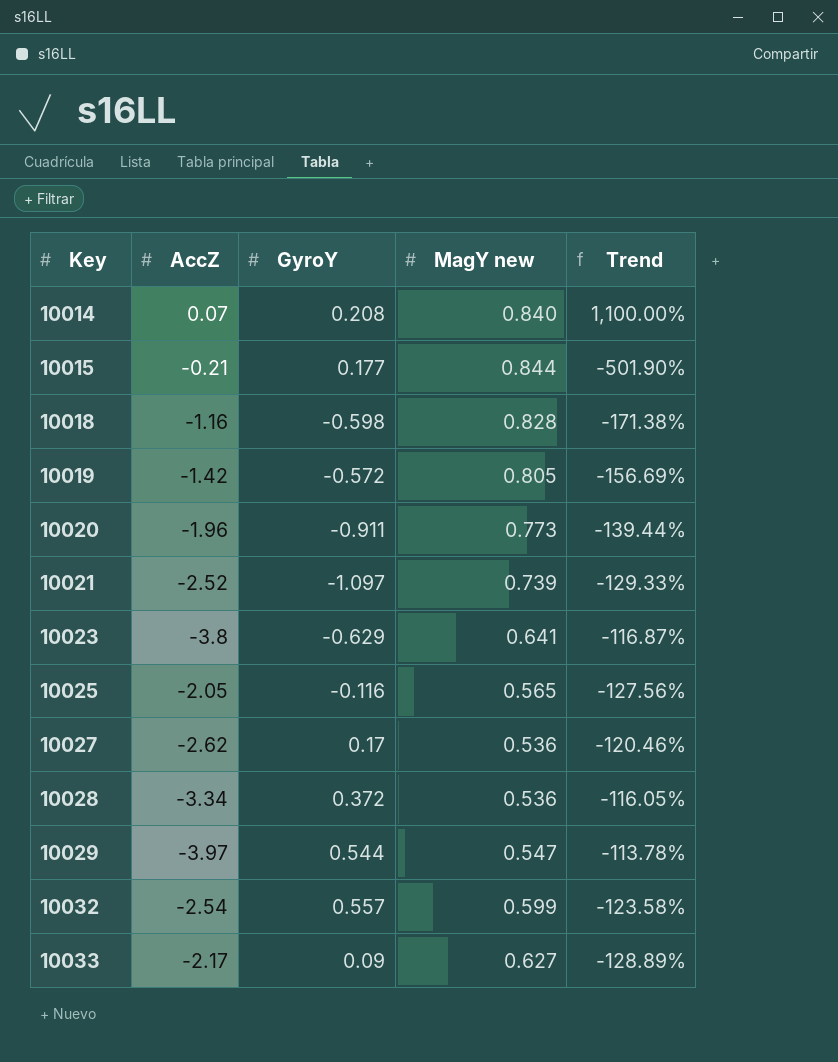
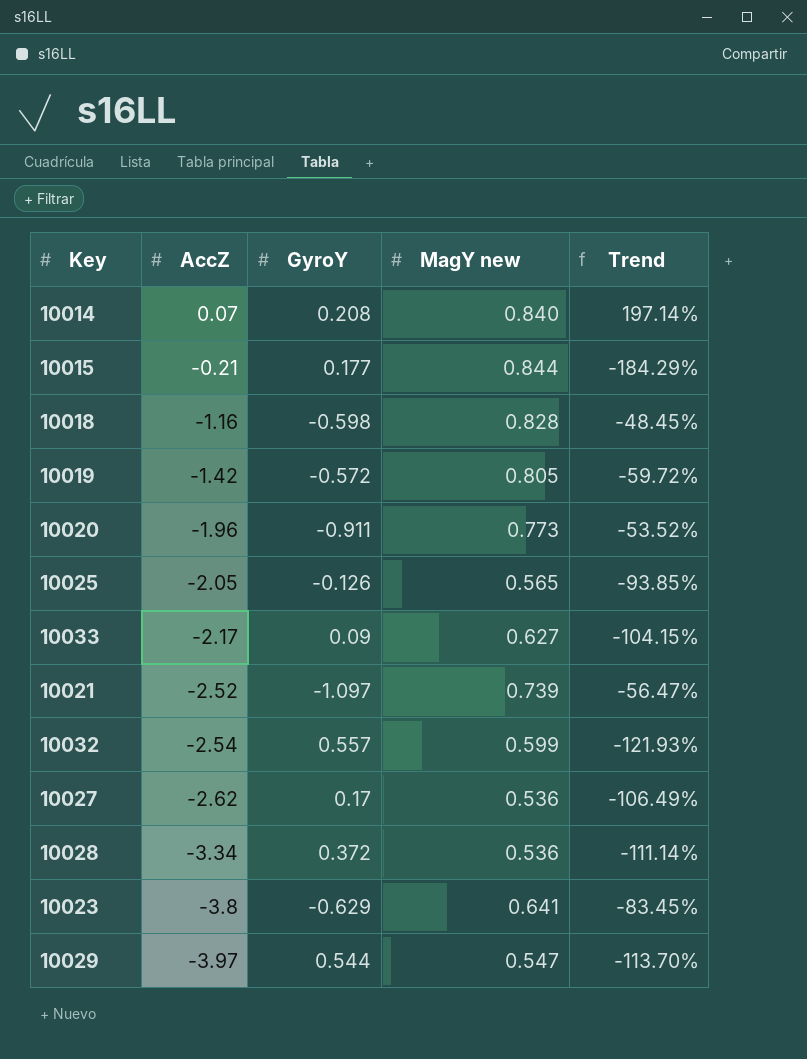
row order: Key ascending -> AccZ descending
column Trend | formula: ([MagY new] - [AccZ]) / [AccZ] -> ([GyroY] - [AccZ]) / [AccZ]
10025 | GyroY: -0.116 -> -0.126

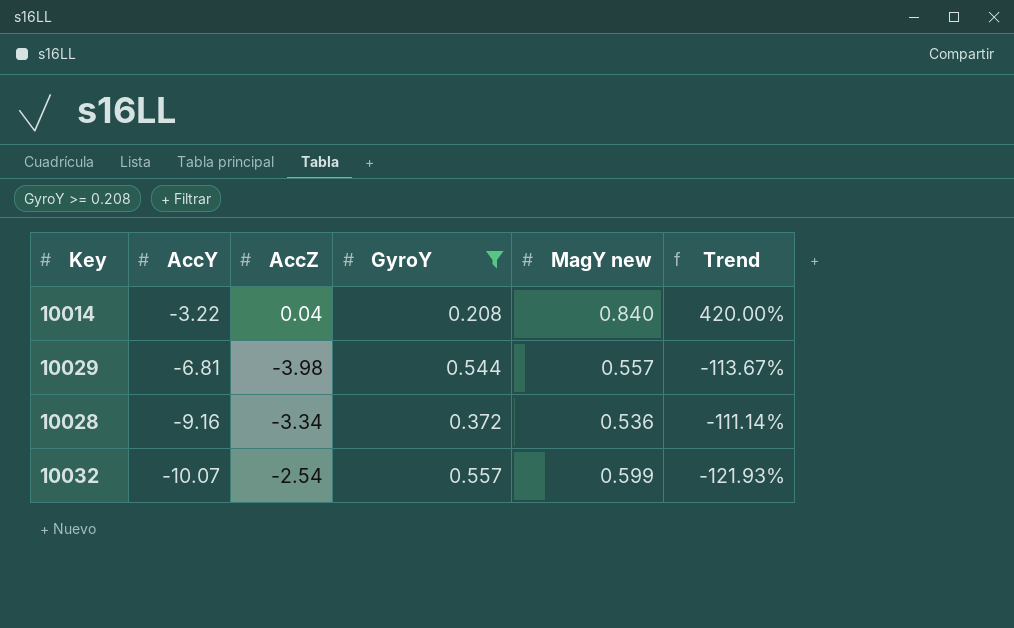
filter: none -> GyroY >= 0.208
row order: AccZ descending -> AccY descending
column AccY | position: none -> 2
10014 | AccZ: 0.07 -> 0.04
10014 | Trend: 197.14% -> 420.00%
10029 | AccZ: -3.97 -> -3.98
10029 | MagY new: 0.547 -> 0.557
10029 | Trend: -113.70% -> -113.67%

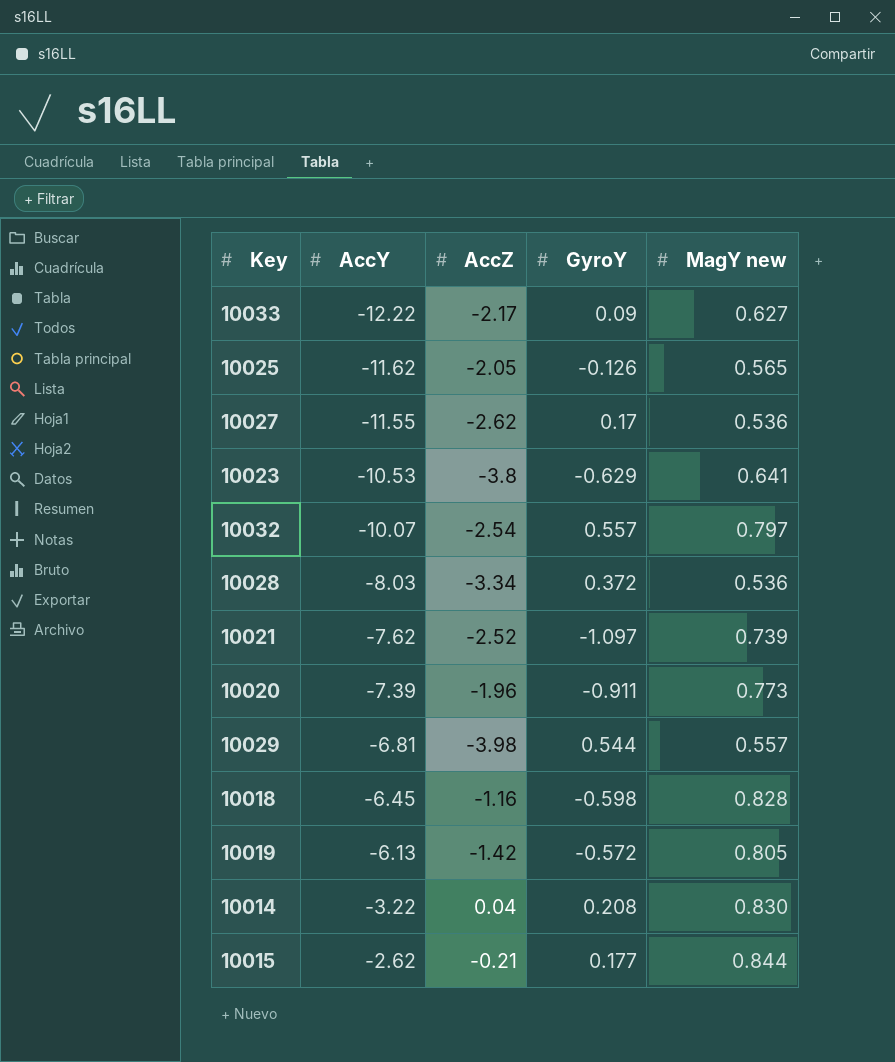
filter: GyroY >= 0.208 -> none
row order: AccY descending -> AccY ascending
column Trend | formula: ([GyroY] - [AccZ]) / [AccZ] -> none
10032 | MagY new: 0.599 -> 0.797
10028 | AccY: -9.16 -> -8.03
10014 | MagY new: 0.840 -> 0.830

